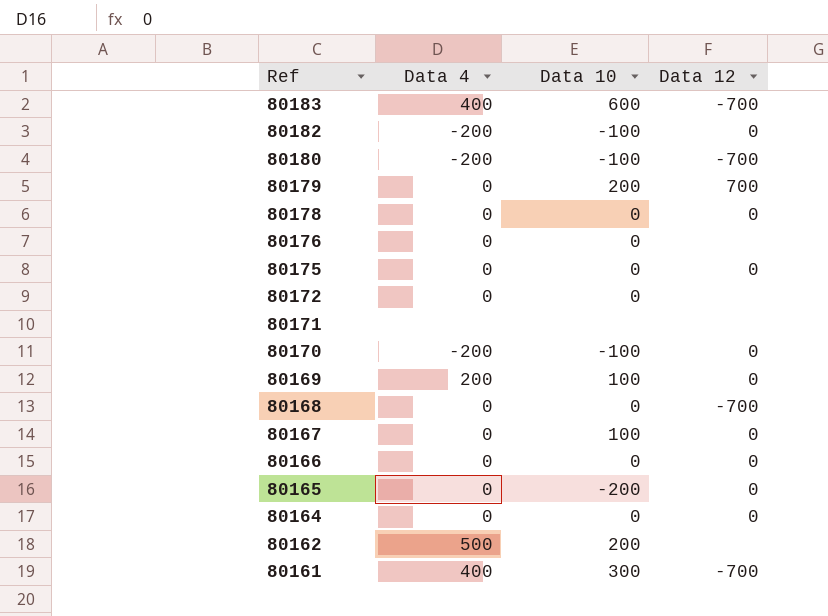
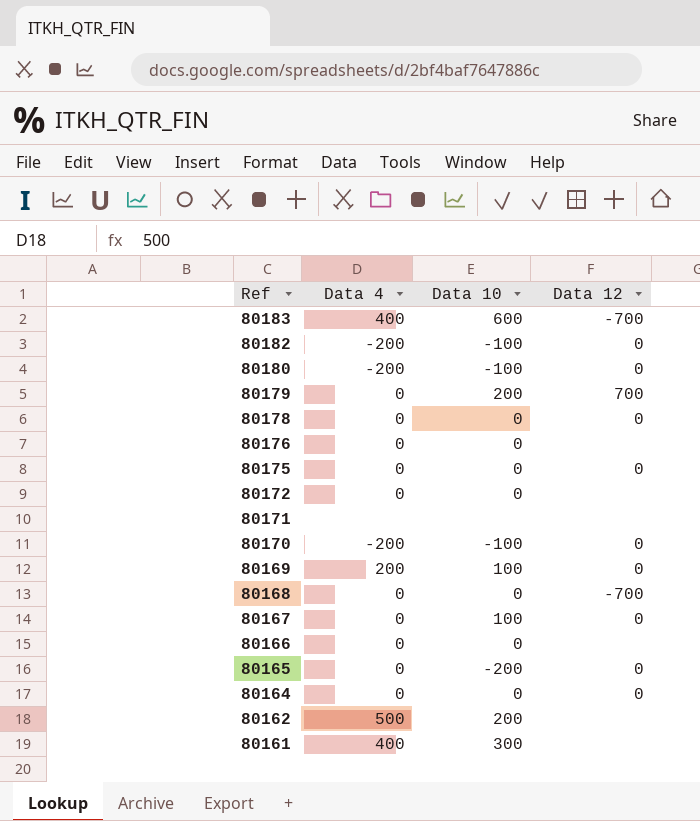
80180 | Data 12: -700 -> 0
80166 | Data 12: 0 -> none
80161 | Data 12: -700 -> none

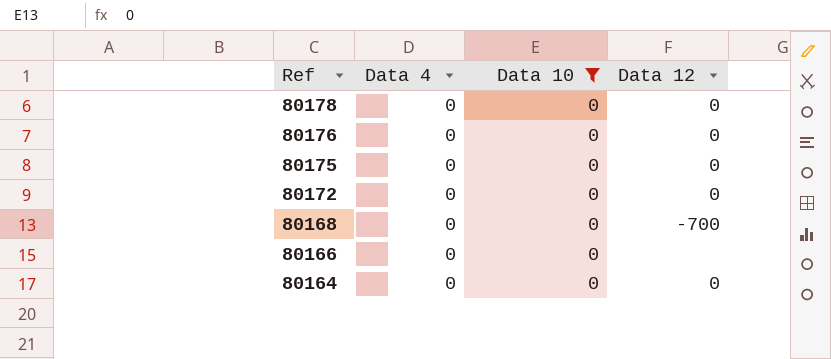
filter: none -> Data 10 = 0
80176 | Data 12: none -> 0
80172 | Data 12: none -> 0

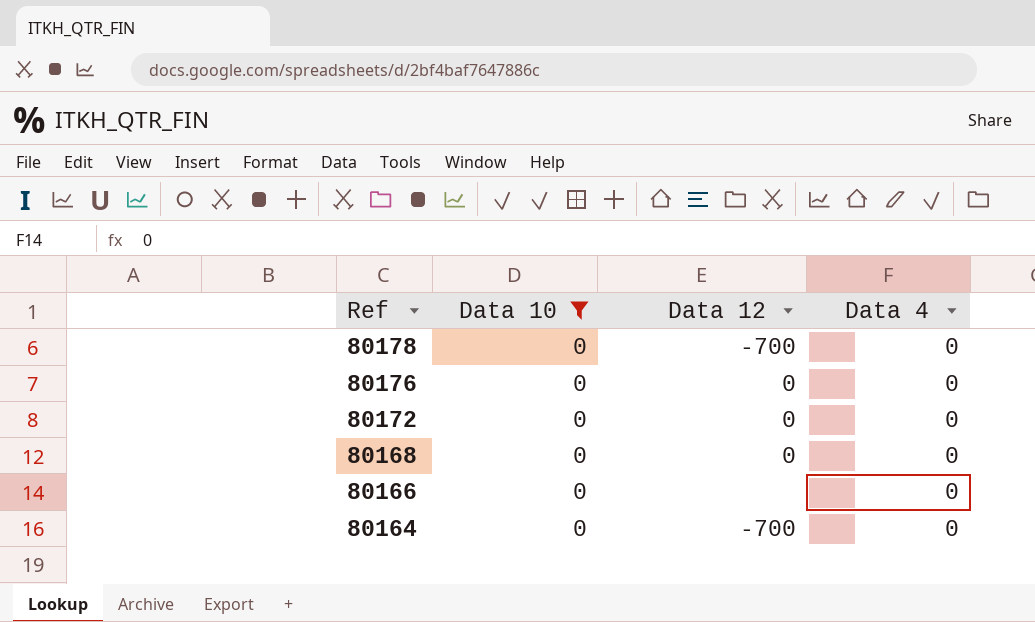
column Data 4 | position: 2 -> 4
row 80175: 0 | 0 | 0 -> none
80178 | Data 12: 0 -> -700
80168 | Data 12: -700 -> 0
80164 | Data 12: 0 -> -700

